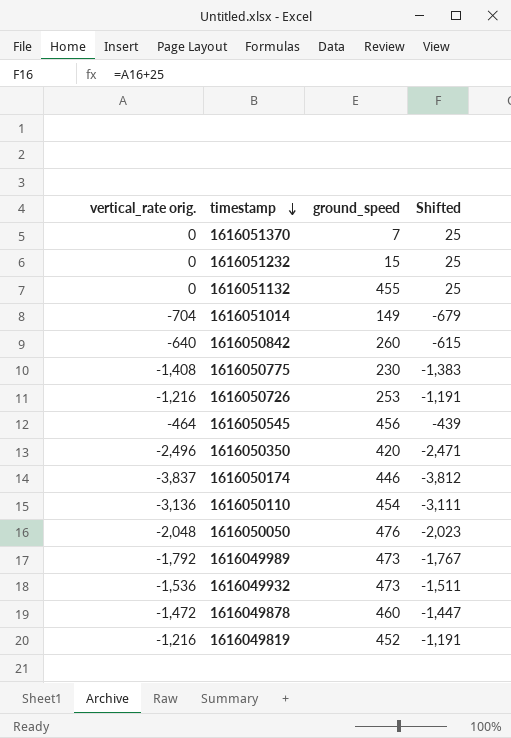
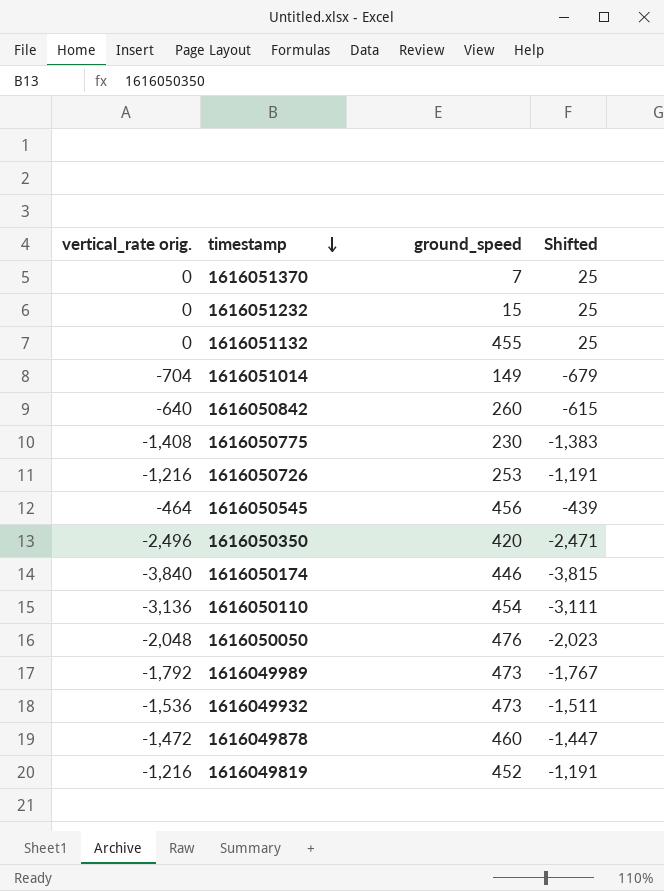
1616050174 | vertical_rate orig.: -3,837 -> -3,840
1616050174 | Shifted: -3,812 -> -3,815

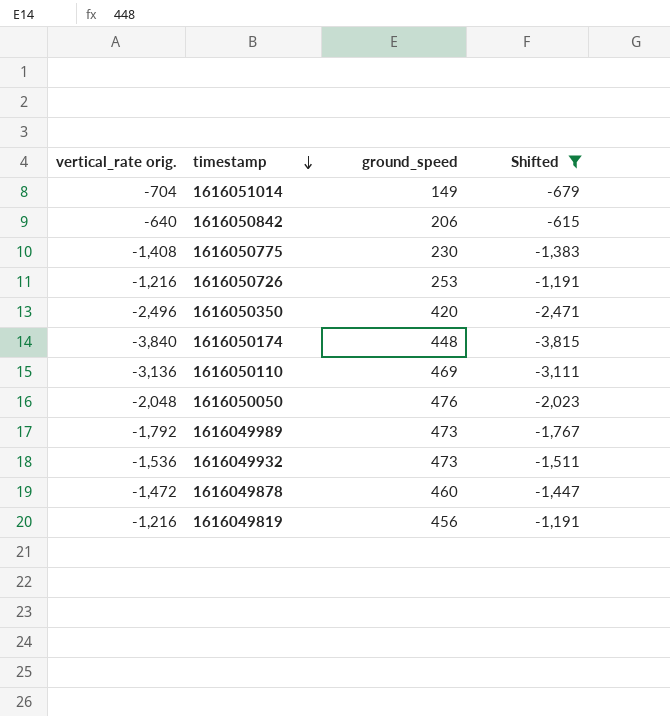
filter: none -> Shifted <= -615
1616050842 | ground_speed: 260 -> 206
1616050174 | ground_speed: 446 -> 448
1616050110 | ground_speed: 454 -> 469
1616049819 | ground_speed: 452 -> 456

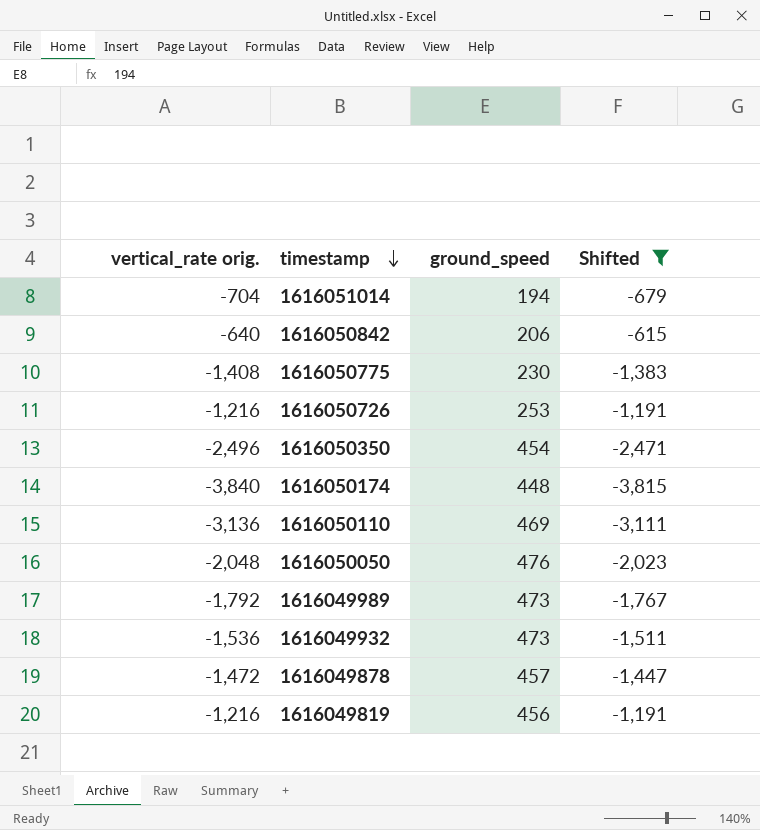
1616051014 | ground_speed: 149 -> 194
1616050350 | ground_speed: 420 -> 454
1616049878 | ground_speed: 460 -> 457

